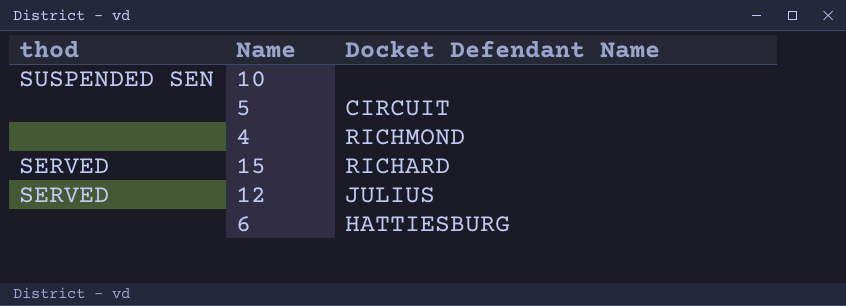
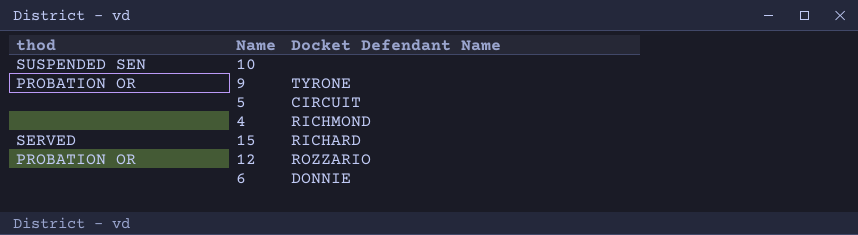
row 9: none -> PROBATION OR | TYRONE
12 | thod: SERVED -> PROBATION OR
12 | Docket Defendant Name: JULIUS -> ROZZARIO
6 | Docket Defendant Name: HATTIESBURG -> DONNIE

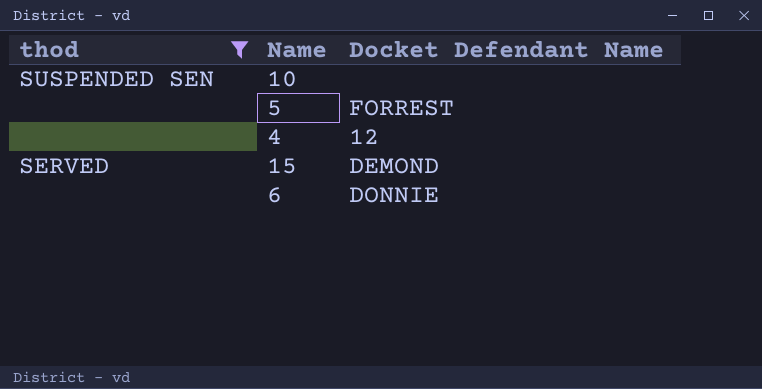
filter: none -> thod != PROBATION OR
5 | Docket Defendant Name: CIRCUIT -> FORREST
4 | Docket Defendant Name: RICHMOND -> 12
15 | Docket Defendant Name: RICHARD -> DEMOND

